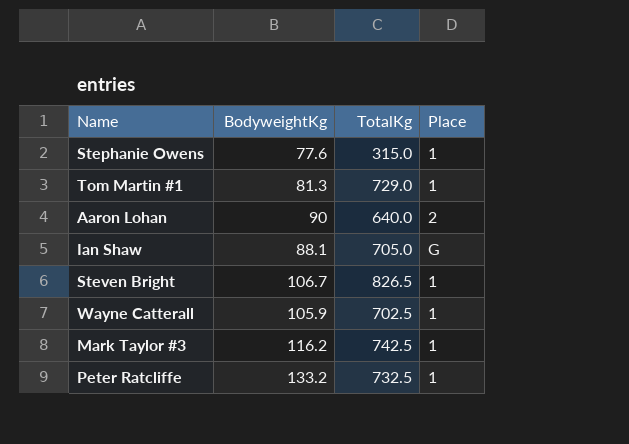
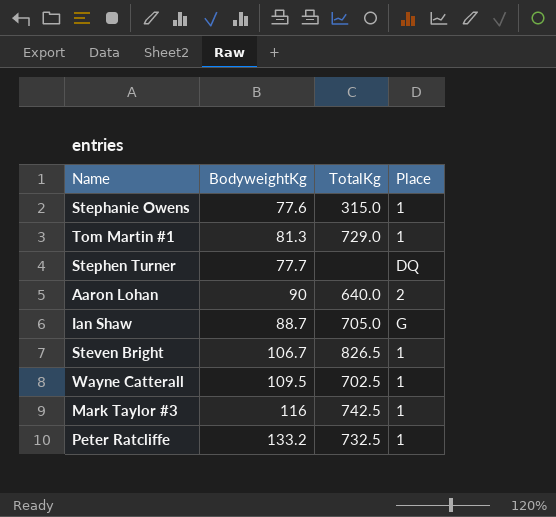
row Stephen Turner: none -> 77.7 | none | DQ
Ian Shaw | BodyweightKg: 88.1 -> 88.7
Wayne Catterall | BodyweightKg: 105.9 -> 109.5
Mark Taylor #3 | BodyweightKg: 116.2 -> 116

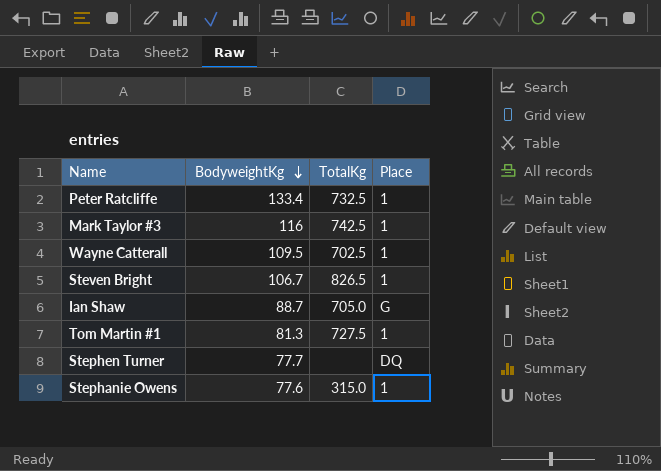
row order: none -> BodyweightKg descending
row Aaron Lohan: 90 | 640.0 | 2 -> none
Peter Ratcliffe | BodyweightKg: 133.2 -> 133.4
Tom Martin #1 | TotalKg: 729.0 -> 727.5

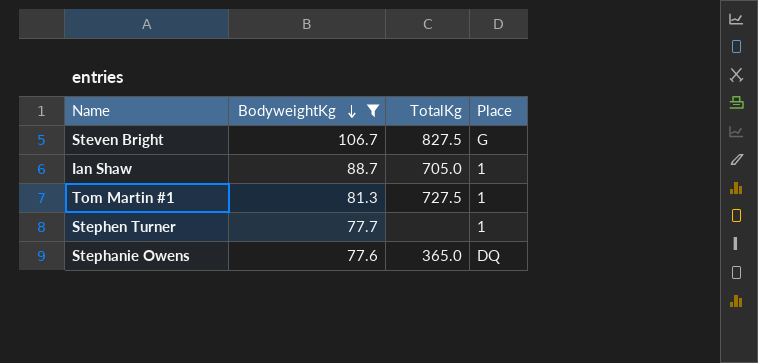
filter: none -> BodyweightKg <= 106.7
Steven Bright | TotalKg: 826.5 -> 827.5
Steven Bright | Place: 1 -> G
Ian Shaw | Place: G -> 1
Stephen Turner | Place: DQ -> 1
Stephanie Owens | TotalKg: 315.0 -> 365.0
Stephanie Owens | Place: 1 -> DQ

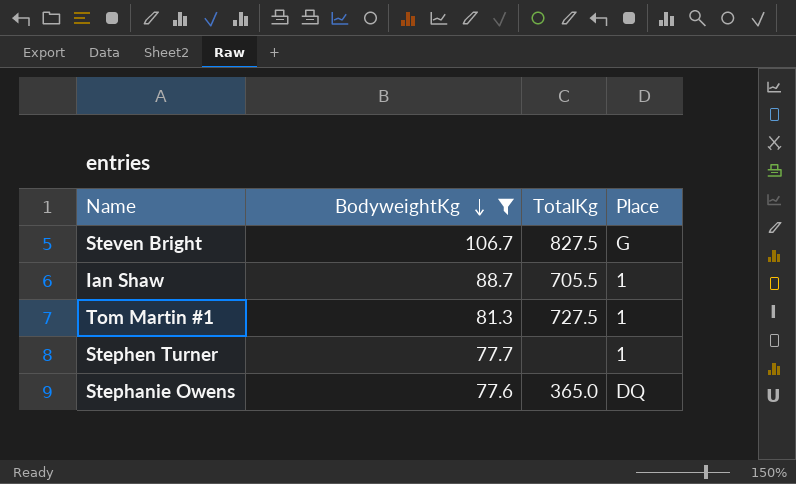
Ian Shaw | TotalKg: 705.0 -> 705.5

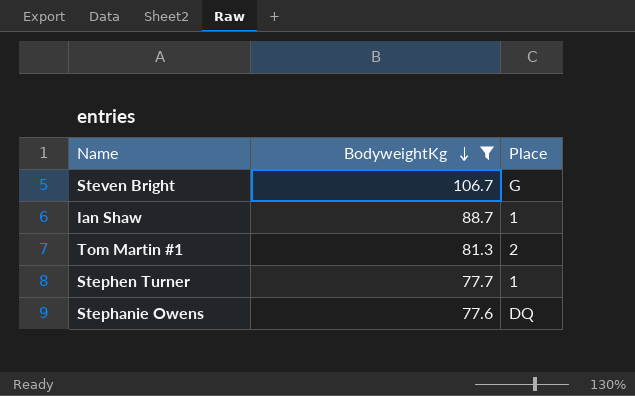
column TotalKg | position: 3 -> none
Tom Martin #1 | Place: 1 -> 2

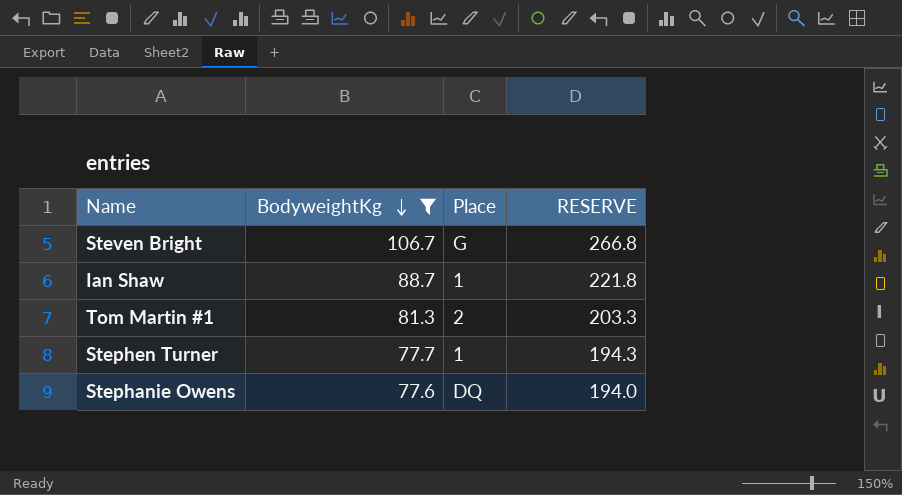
column RESERVE | formula: none -> [BodyweightKg] * 2.5

